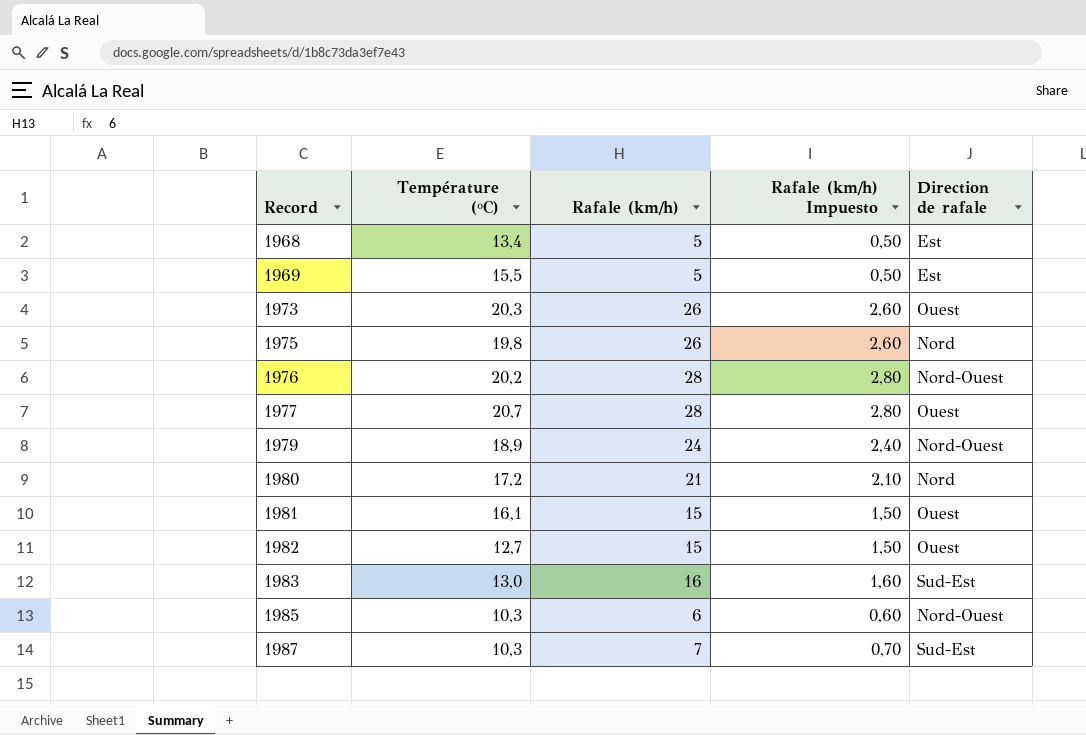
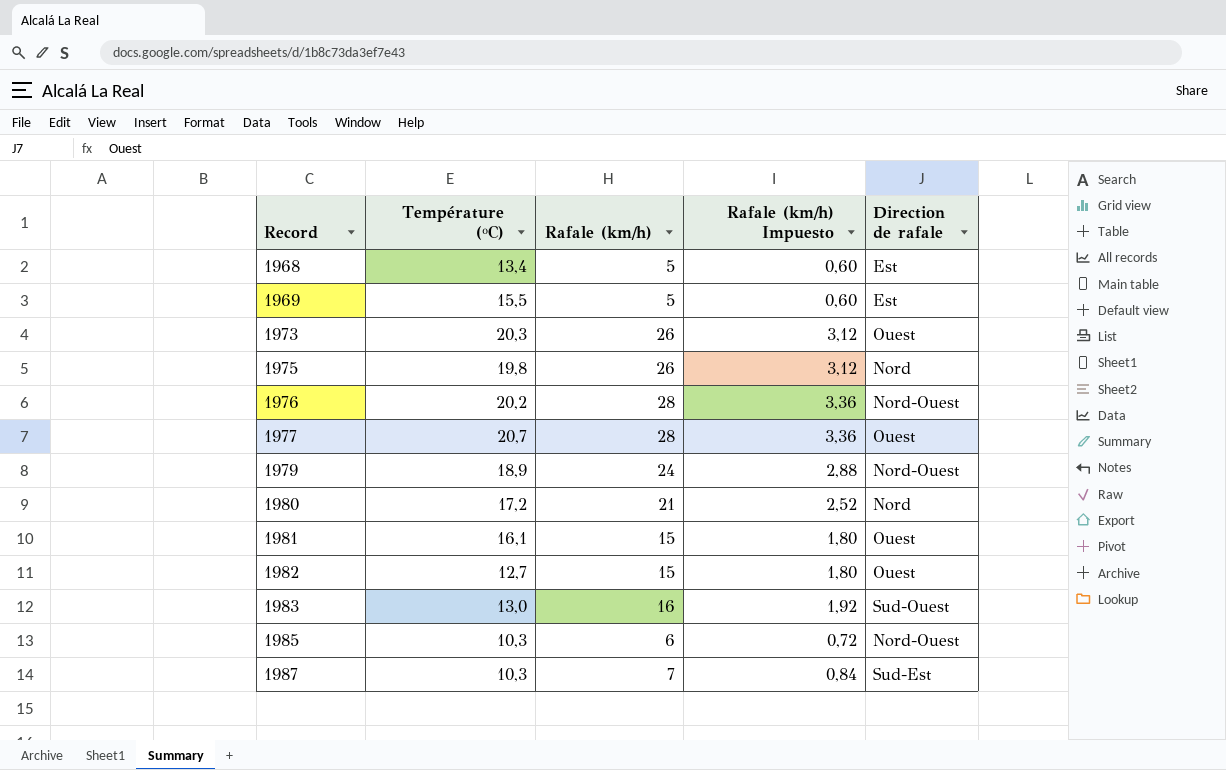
column Rafale (km/h) Impuesto | formula: [Rafale (km/h)] * 0,1 -> [Rafale (km/h)] * 0,12
1983 | Direction de rafale: Sud-Est -> Sud-Ouest

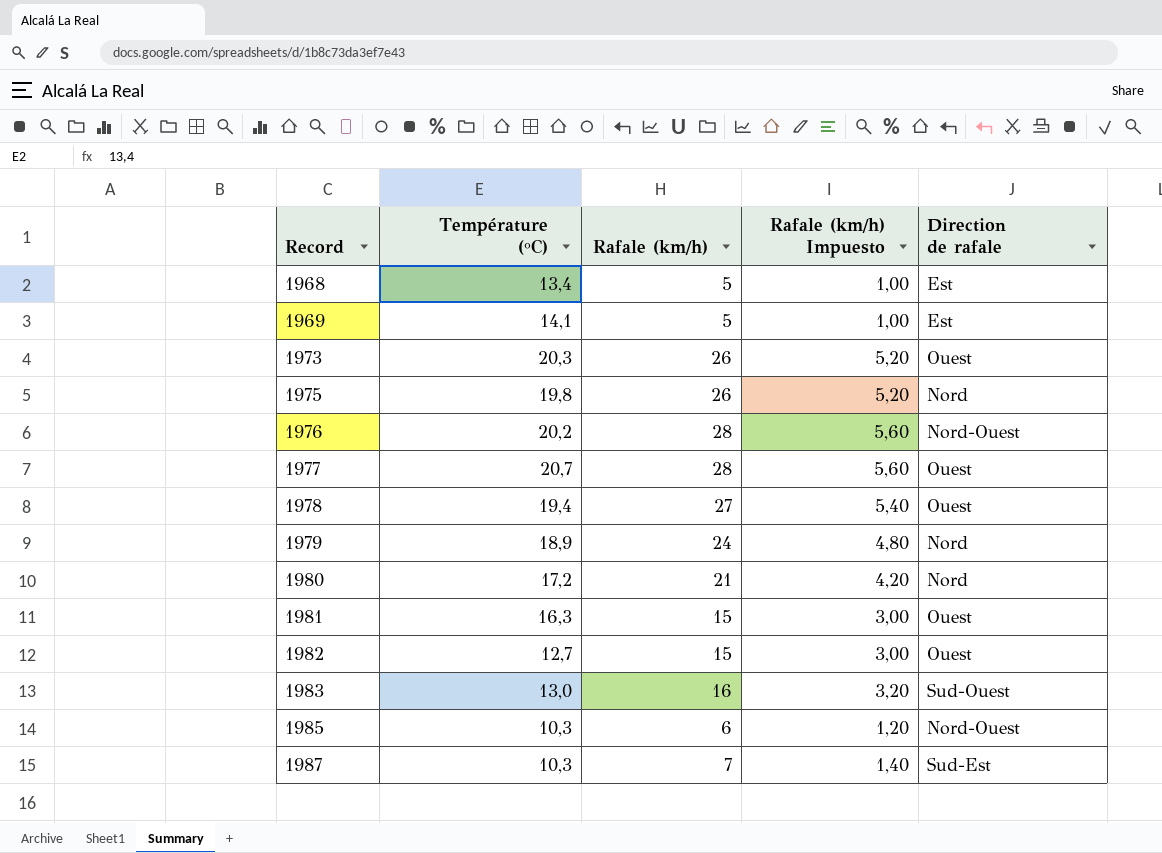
column Rafale (km/h) Impuesto | formula: [Rafale (km/h)] * 0,12 -> [Rafale (km/h)] * 0,2
1969 | Température (ºC): 15,5 -> 14,1
row 1978: none -> 19,4 | 27 | 5,40 | Ouest
1979 | Direction de rafale: Nord-Ouest -> Nord
1981 | Température (ºC): 16,1 -> 16,3

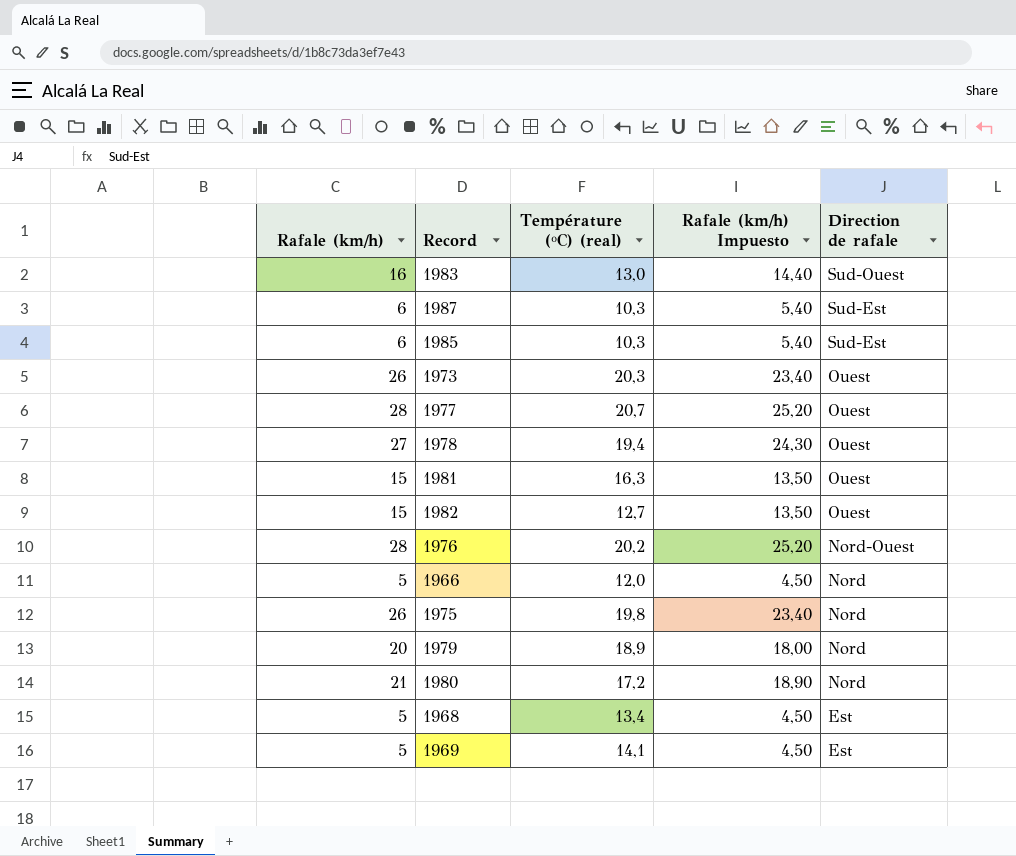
row order: Record ascending -> Direction de rafale descending
column Rafale (km/h) | position: 3 -> 1
column name: Température (ºC) -> Température (ºC) (real)
column Rafale (km/h) Impuesto | formula: [Rafale (km/h)] * 0,2 -> [Rafale (km/h)] * 0,9
1987 | Rafale (km/h): 7 -> 6
1985 | Direction de rafale: Nord-Ouest -> Sud-Est
row 1966: none -> 5 | 12,0 | 4,50 | Nord
1979 | Rafale (km/h): 24 -> 20

